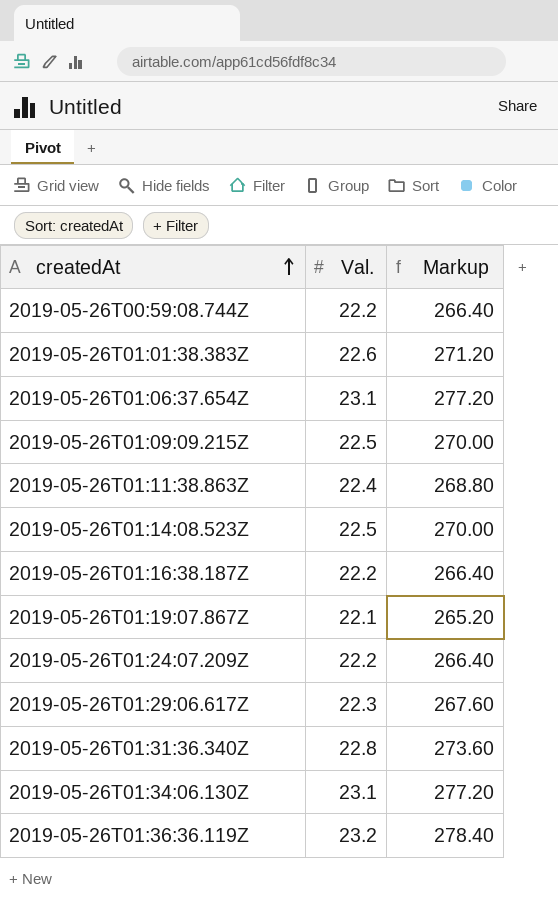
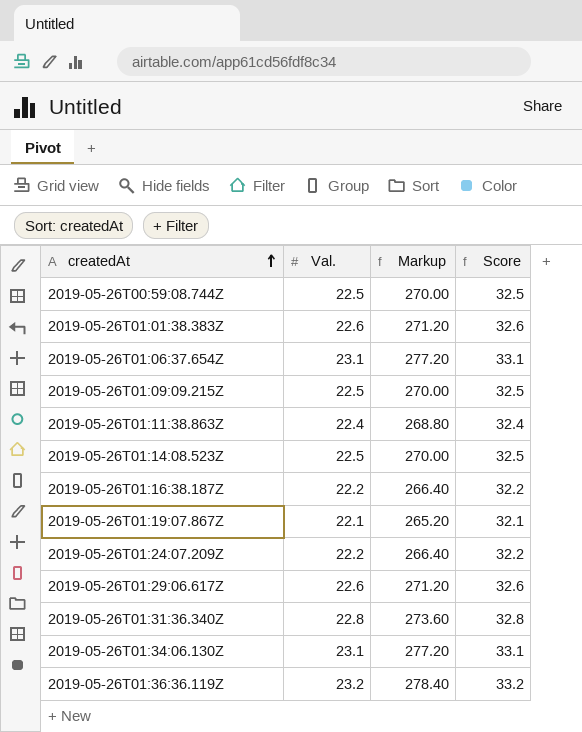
column Score | formula: none -> [Val.] + 10
2019-05-26T00:59:08.744Z | Val.: 22.2 -> 22.5
2019-05-26T00:59:08.744Z | Markup: 266.40 -> 270.00
2019-05-26T01:29:06.617Z | Val.: 22.3 -> 22.6
2019-05-26T01:29:06.617Z | Markup: 267.60 -> 271.20

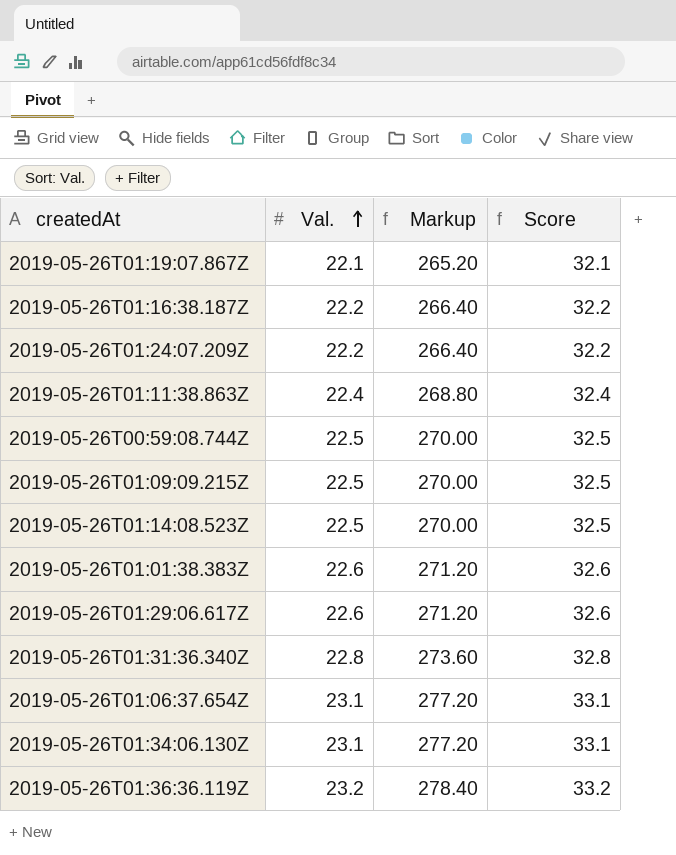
row order: createdAt ascending -> Val. ascending

